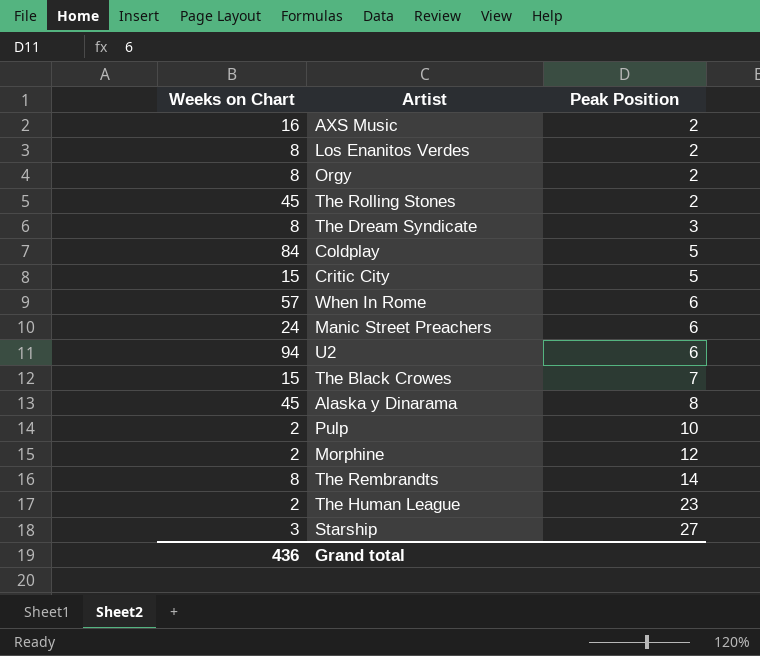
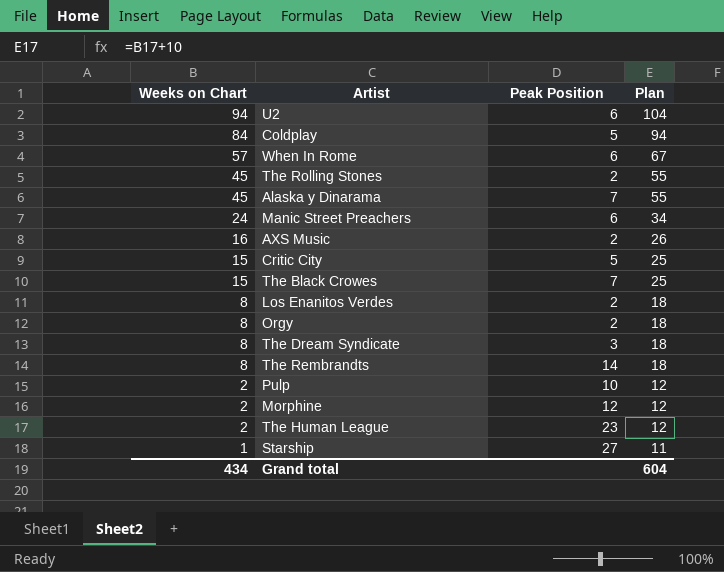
row order: Peak Position ascending -> Weeks on Chart descending
column Plan | formula: none -> [Weeks on Chart] + 10
Alaska y Dinarama | Peak Position: 8 -> 7
Starship | Weeks on Chart: 3 -> 1
Grand total | Weeks on Chart: 436 -> 434

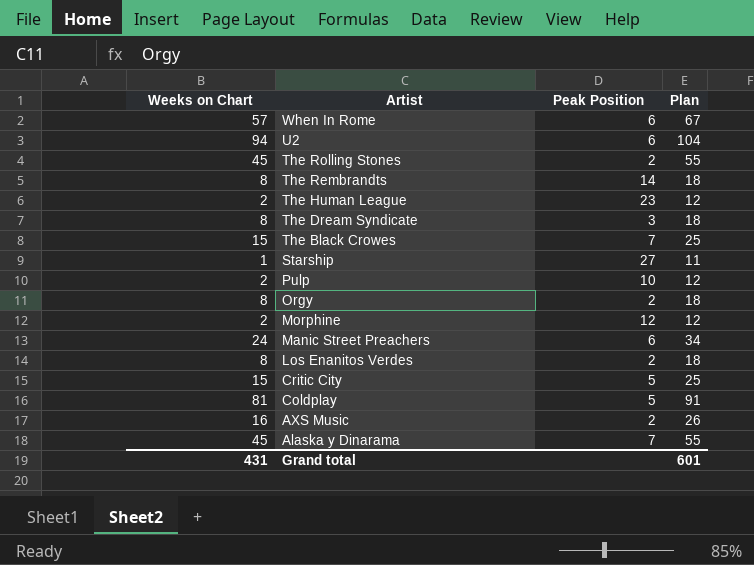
row order: Weeks on Chart descending -> Artist descending
Coldplay | Weeks on Chart: 84 -> 81
Coldplay | Plan: 94 -> 91
Grand total | Weeks on Chart: 434 -> 431
Grand total | Plan: 604 -> 601

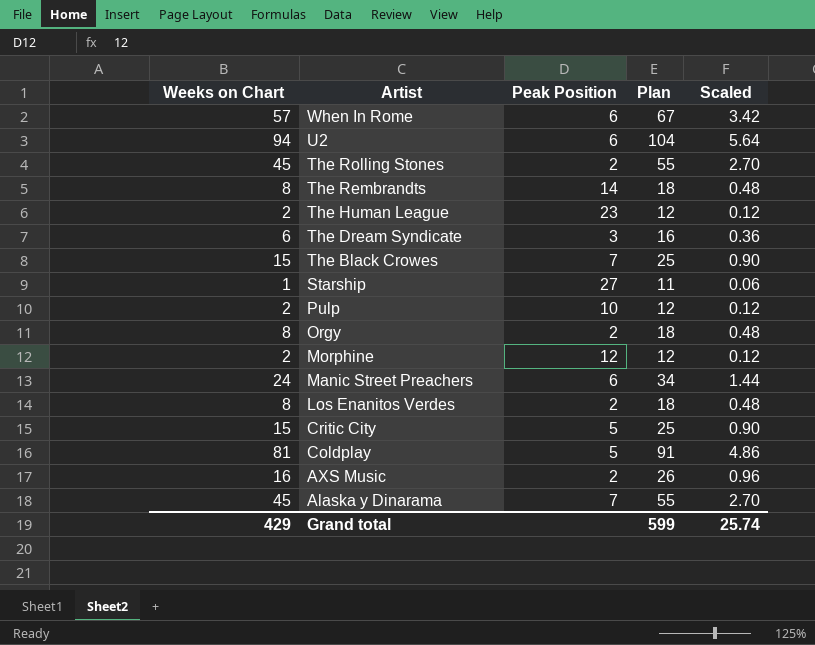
column Scaled | formula: none -> [Weeks on Chart] * 0.06
The Dream Syndicate | Weeks on Chart: 8 -> 6
The Dream Syndicate | Plan: 18 -> 16
Grand total | Weeks on Chart: 431 -> 429
Grand total | Plan: 601 -> 599

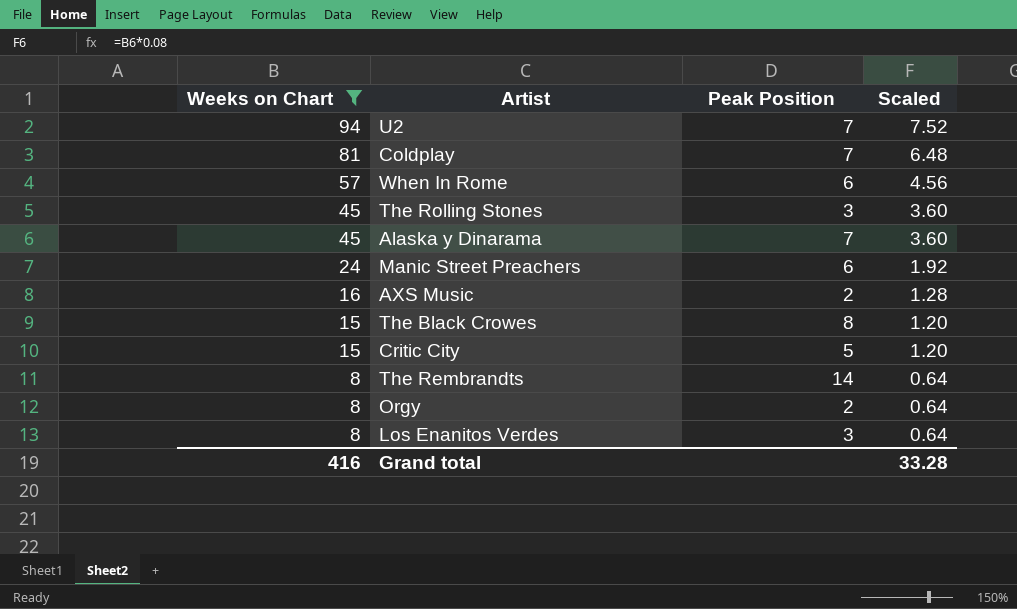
filter: none -> Weeks on Chart >= 8
row order: Artist descending -> Weeks on Chart descending
column Plan | formula: [Weeks on Chart] + 10 -> none
column Scaled | formula: [Weeks on Chart] * 0.06 -> [Weeks on Chart] * 0.08
U2 | Peak Position: 6 -> 7
Coldplay | Peak Position: 5 -> 7
The Rolling Stones | Peak Position: 2 -> 3
The Black Crowes | Peak Position: 7 -> 8
Los Enanitos Verdes | Peak Position: 2 -> 3
Grand total | Weeks on Chart: 429 -> 416
Grand total | Scaled: 25.74 -> 33.28

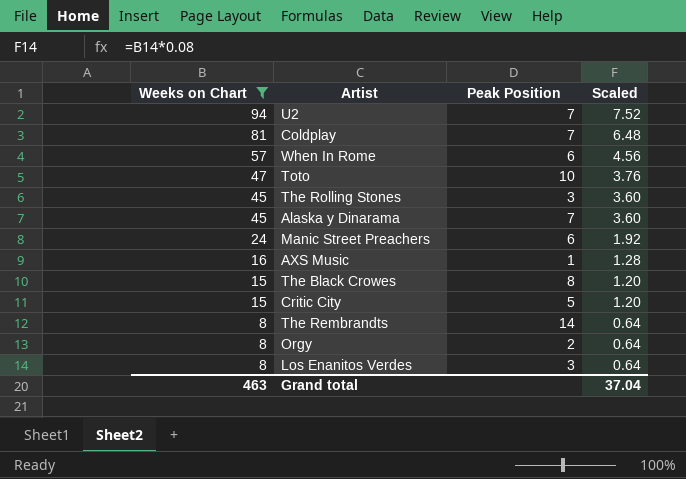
row Toto: none -> 47 | 10 | 3.76
AXS Music | Peak Position: 2 -> 1
Grand total | Weeks on Chart: 416 -> 463
Grand total | Scaled: 33.28 -> 37.04

